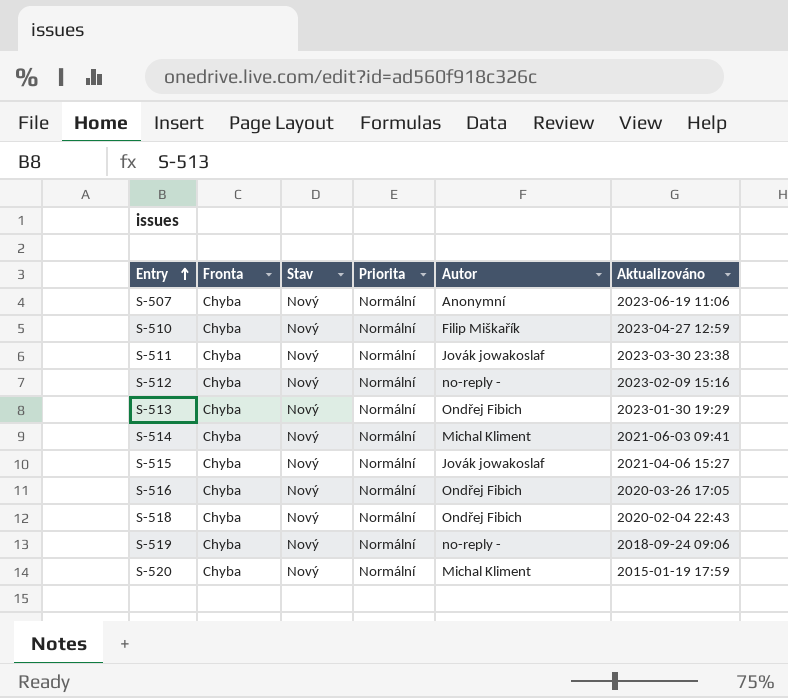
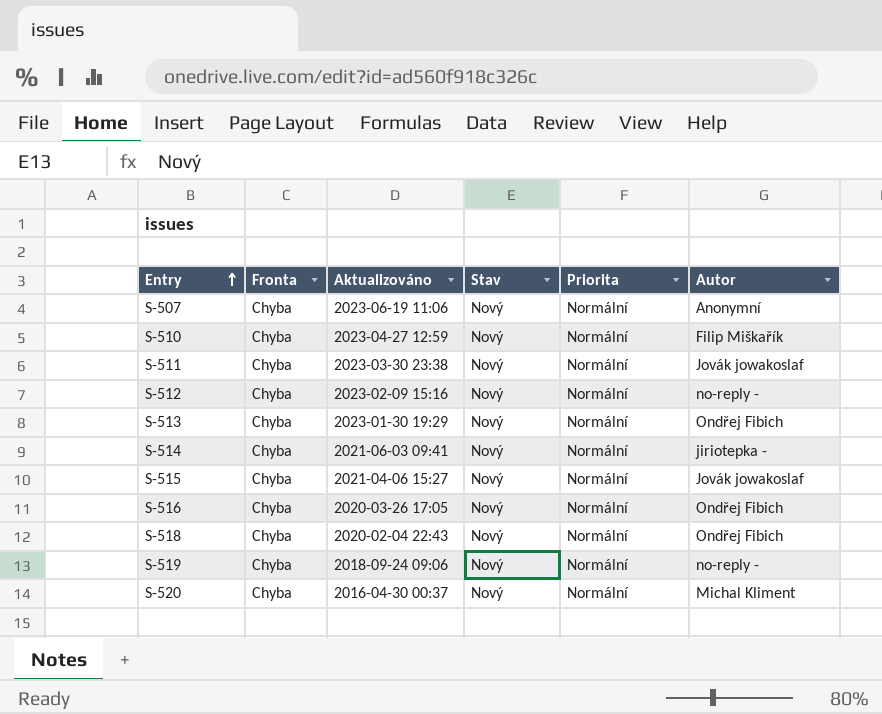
column Aktualizováno | position: 6 -> 3
S-514 | Autor: Michal Kliment -> jiriotepka -
S-520 | Aktualizováno: 2015-01-19 17:59 -> 2016-04-30 00:37

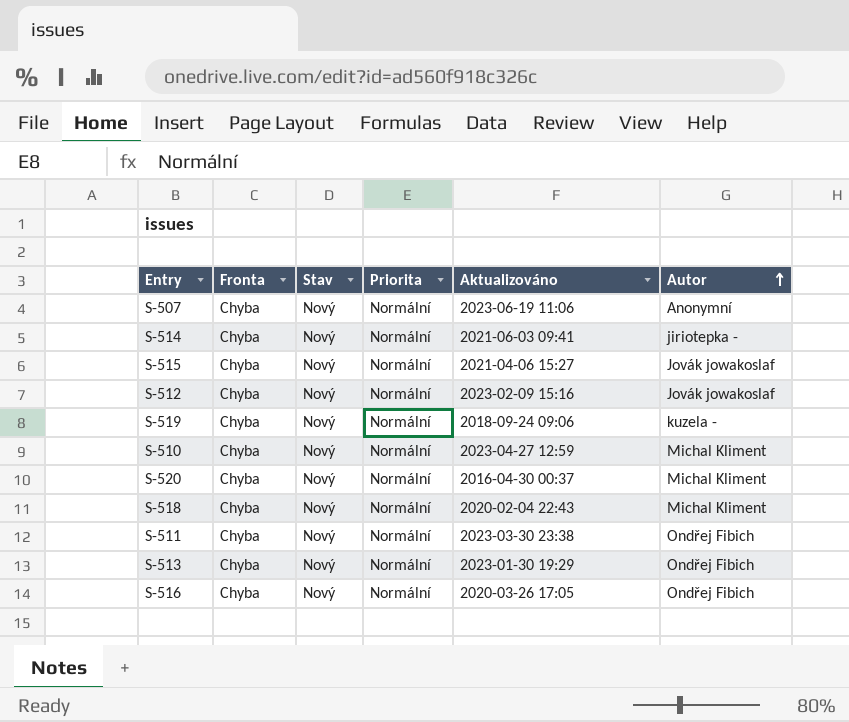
row order: Entry ascending -> Autor ascending
column Aktualizováno | position: 3 -> 5
S-512 | Autor: no-reply - -> Jovák jowakoslaf
S-519 | Autor: no-reply - -> kuzela -
S-510 | Autor: Filip Miškařík -> Michal Kliment
S-518 | Autor: Ondřej Fibich -> Michal Kliment
S-511 | Autor: Jovák jowakoslaf -> Ondřej Fibich

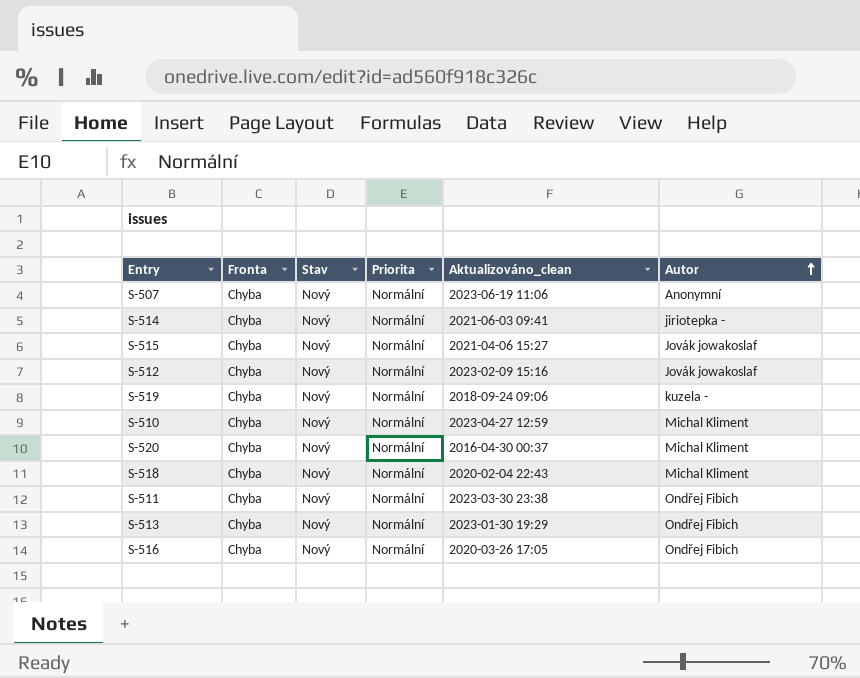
column name: Aktualizováno -> Aktualizováno_clean

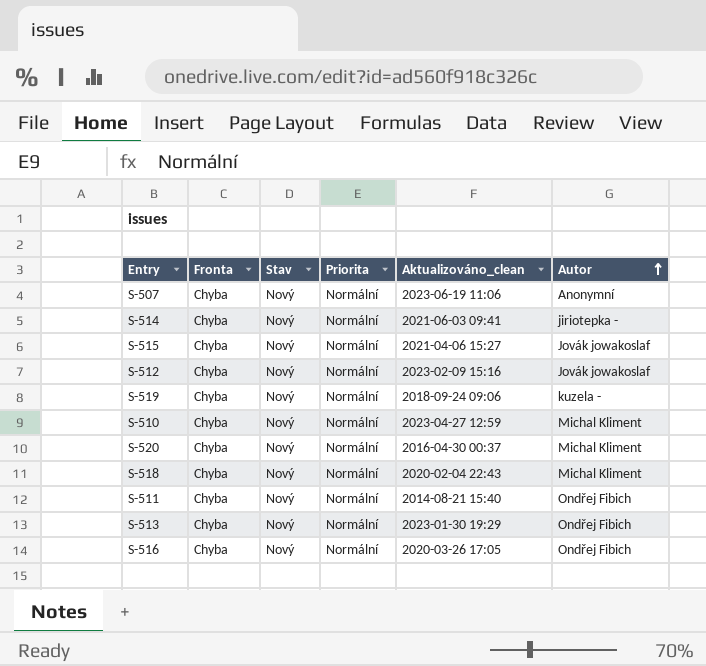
S-511 | Aktualizováno_clean: 2023-03-30 23:38 -> 2014-08-21 15:40

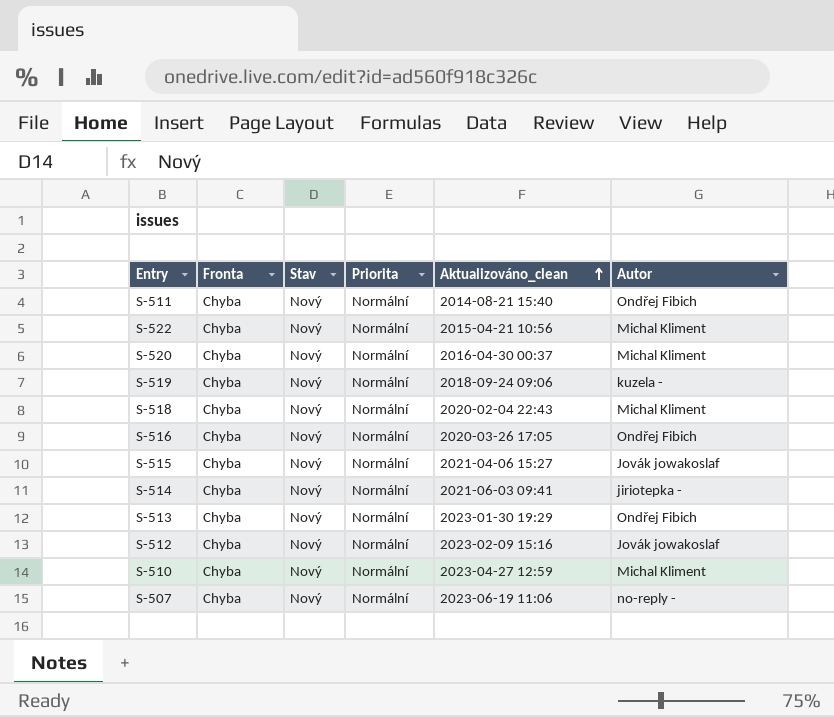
row order: Autor ascending -> Aktualizováno_clean ascending
row S-522: none -> Chyba | Nový | Normální | 2015-04-21 10:56 | Michal Kliment
S-507 | Autor: Anonymní -> no-reply -

